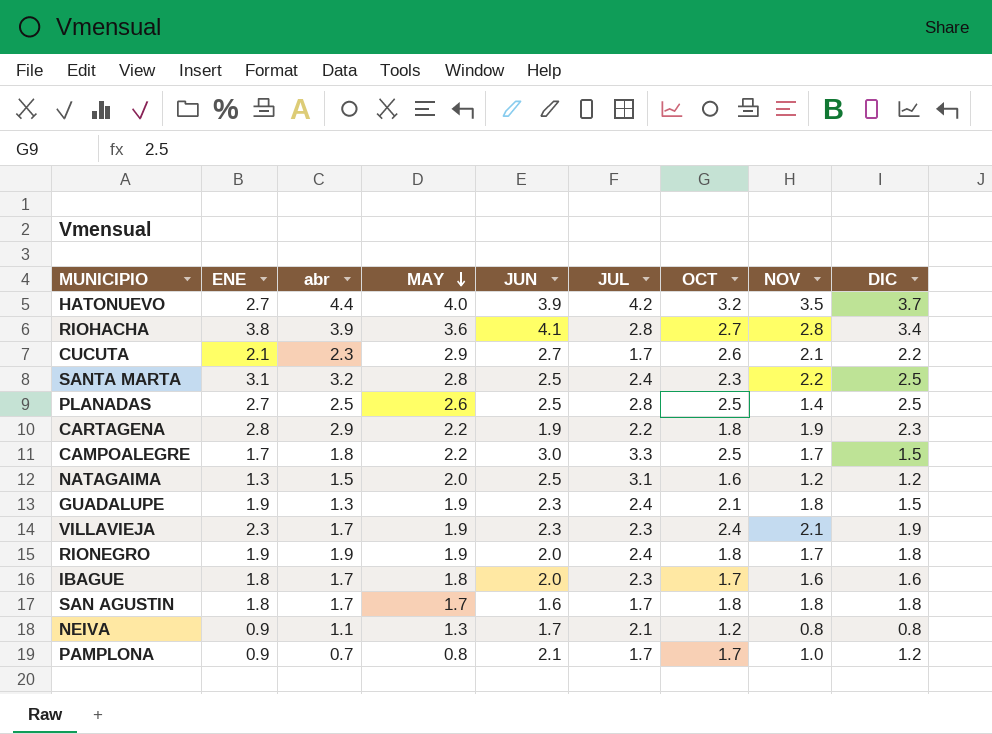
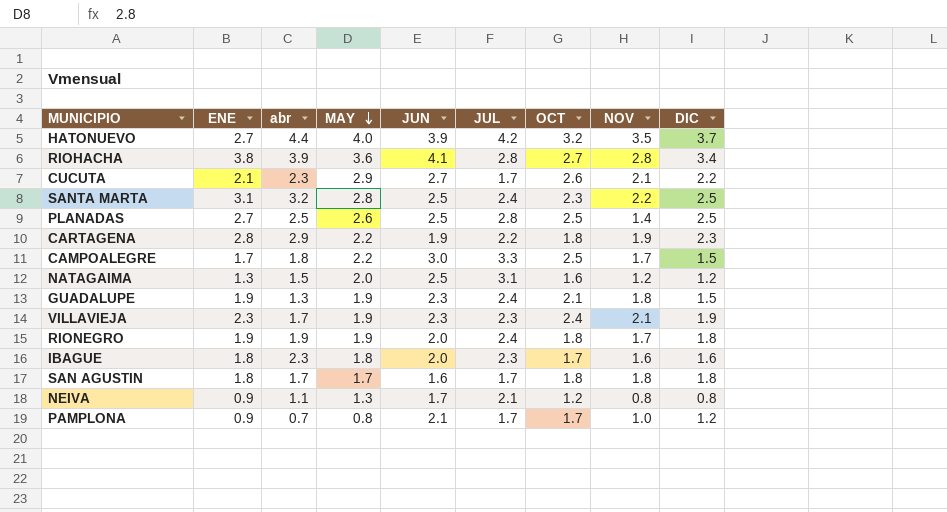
IBAGUE | abr: 1.7 -> 2.3

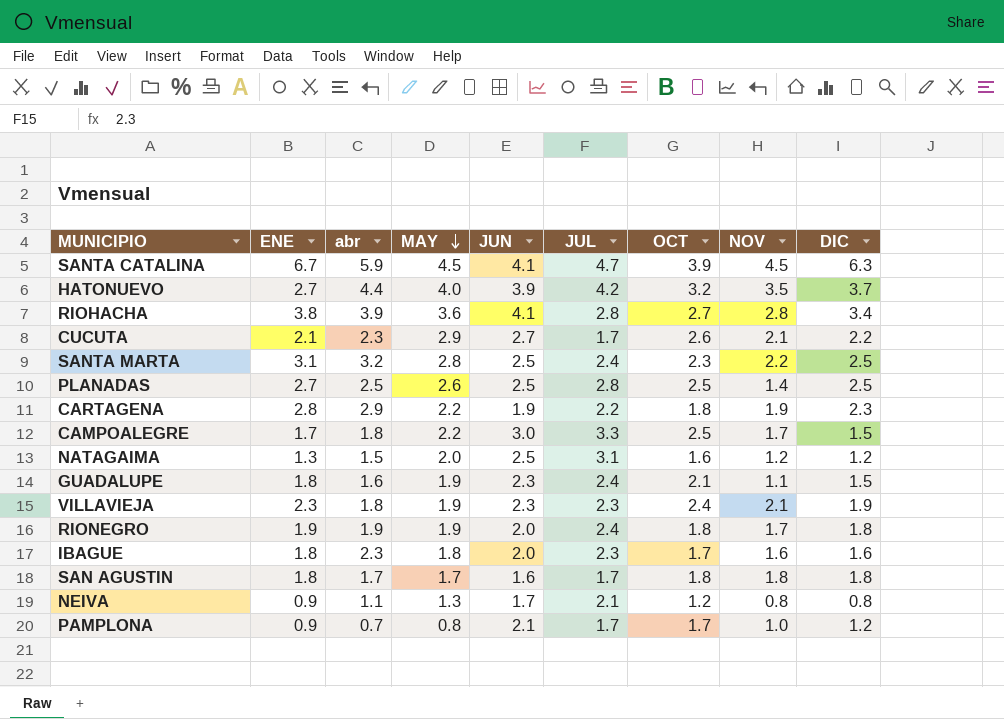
row SANTA CATALINA: none -> 6.7 | 5.9 | 4.5 | 4.1 | 4.7 | 3.9 | 4.5 | 6.3
GUADALUPE | ENE: 1.9 -> 1.8
GUADALUPE | abr: 1.3 -> 1.6
GUADALUPE | NOV: 1.8 -> 1.1
VILLAVIEJA | abr: 1.7 -> 1.8

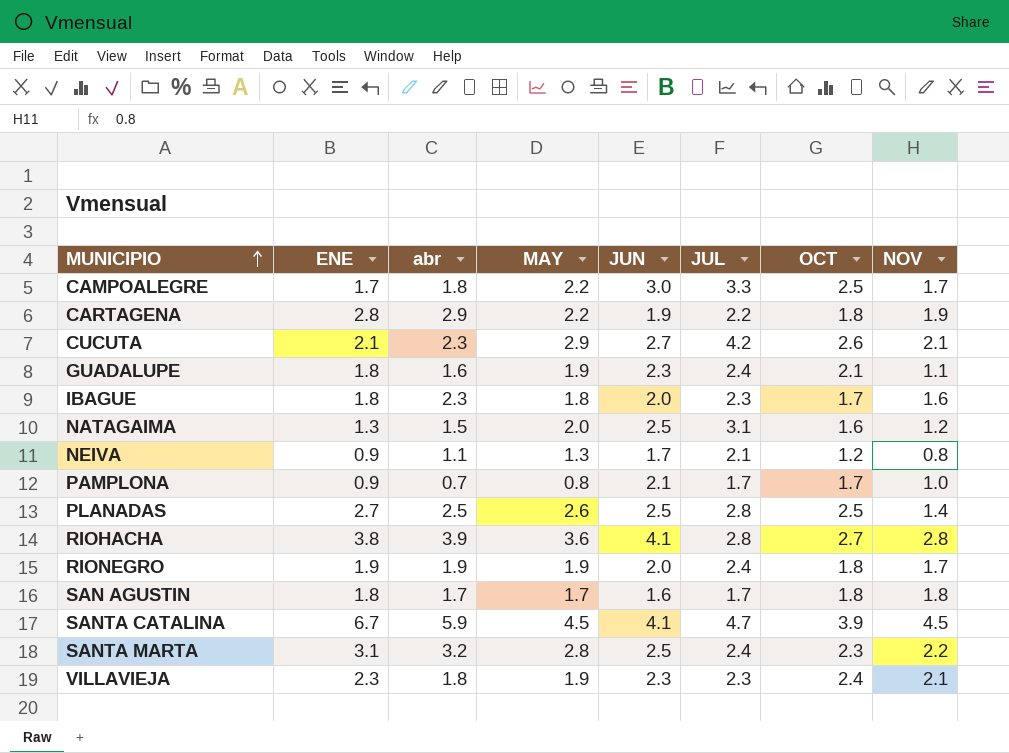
row order: MAY descending -> MUNICIPIO ascending
column DIC | position: 9 -> none
row HATONUEVO: 2.7 | 4.4 | 4.0 | 3.9 | 4.2 | 3.2 | 3.5 | 3.7 -> none
CUCUTA | JUL: 1.7 -> 4.2

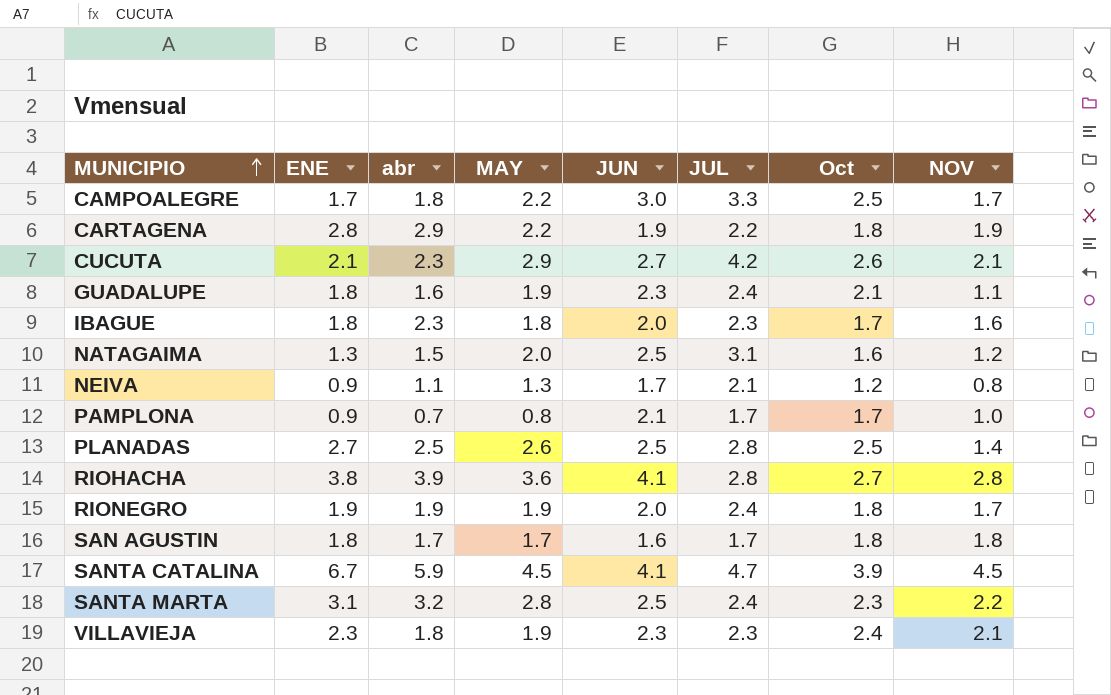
column name: OCT -> Oct

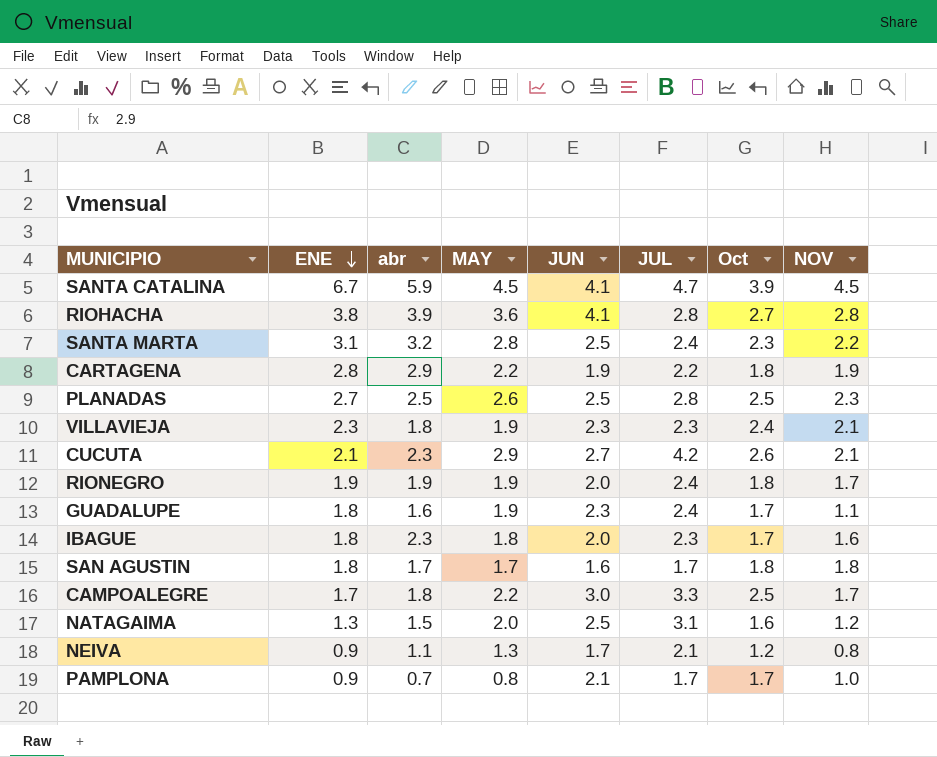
row order: MUNICIPIO ascending -> ENE descending
PLANADAS | NOV: 1.4 -> 2.3
GUADALUPE | Oct: 2.1 -> 1.7

